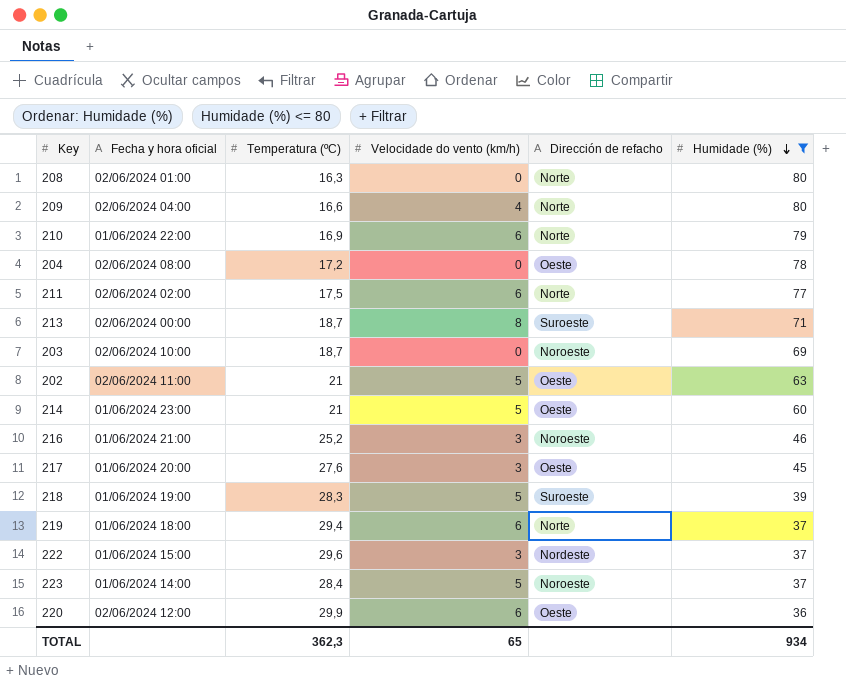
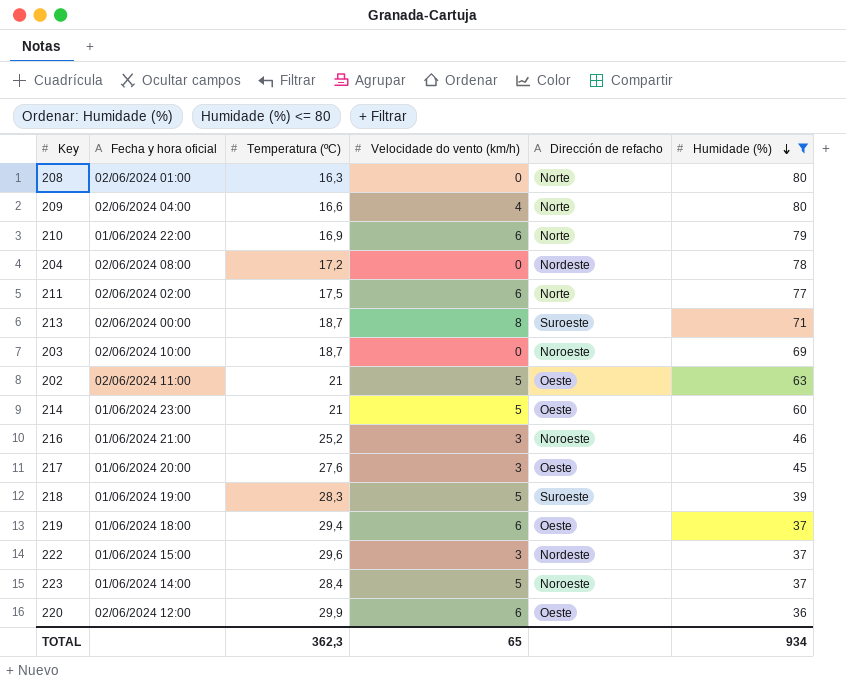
204 | Dirección de refacho: Oeste -> Nordeste
219 | Dirección de refacho: Norte -> Oeste

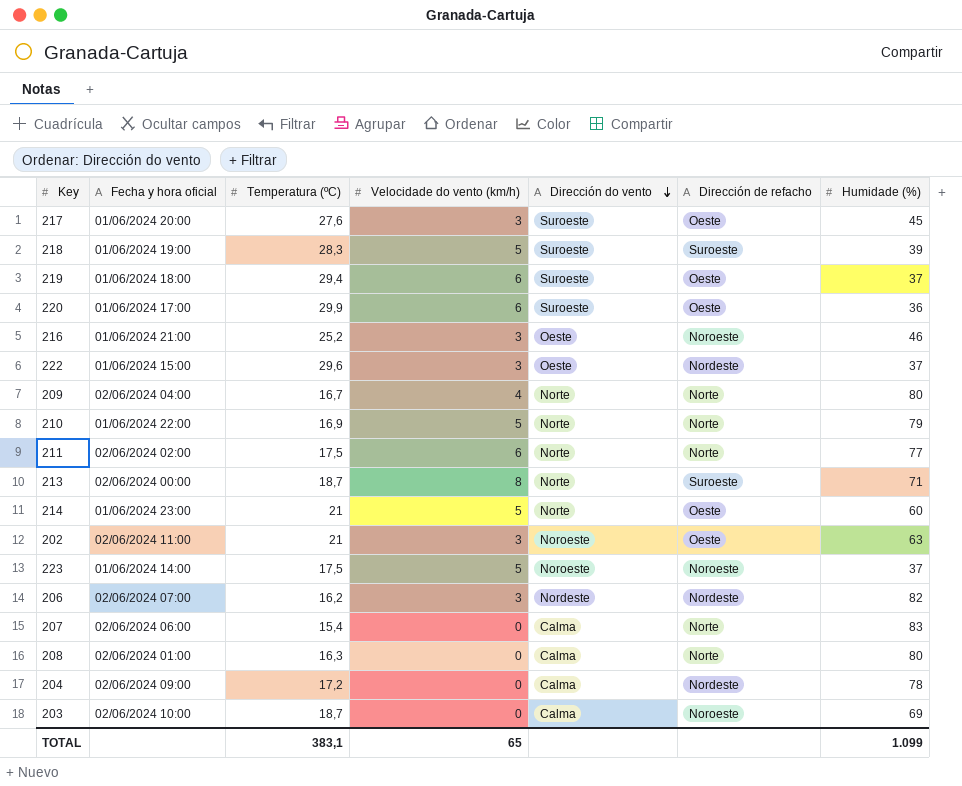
filter: Humidade (%) <= 80 -> none
row order: Humidade (%) descending -> Dirección do vento descending
column Dirección do vento | position: none -> 5
220 | Fecha y hora oficial: 02/06/2024 12:00 -> 01/06/2024 17:00
209 | Temperatura (ºC): 16,6 -> 16,7
210 | Velocidade do vento (km/h): 6 -> 5
202 | Velocidade do vento (km/h): 5 -> 3
223 | Temperatura (ºC): 28,4 -> 17,5
204 | Fecha y hora oficial: 02/06/2024 08:00 -> 02/06/2024 09:00
TOTAL | Temperatura (ºC): 362,3 -> 383,1
TOTAL | Humidade (%): 934 -> 1.099

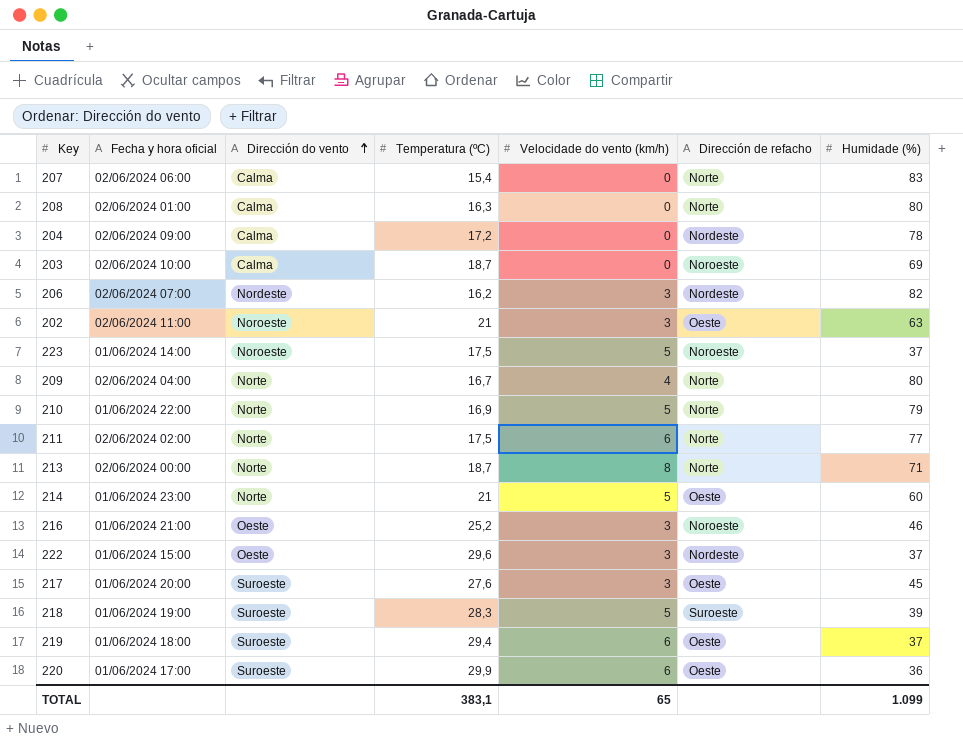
row order: Dirección do vento descending -> Dirección do vento ascending
column Dirección do vento | position: 5 -> 3
213 | Dirección de refacho: Suroeste -> Norte

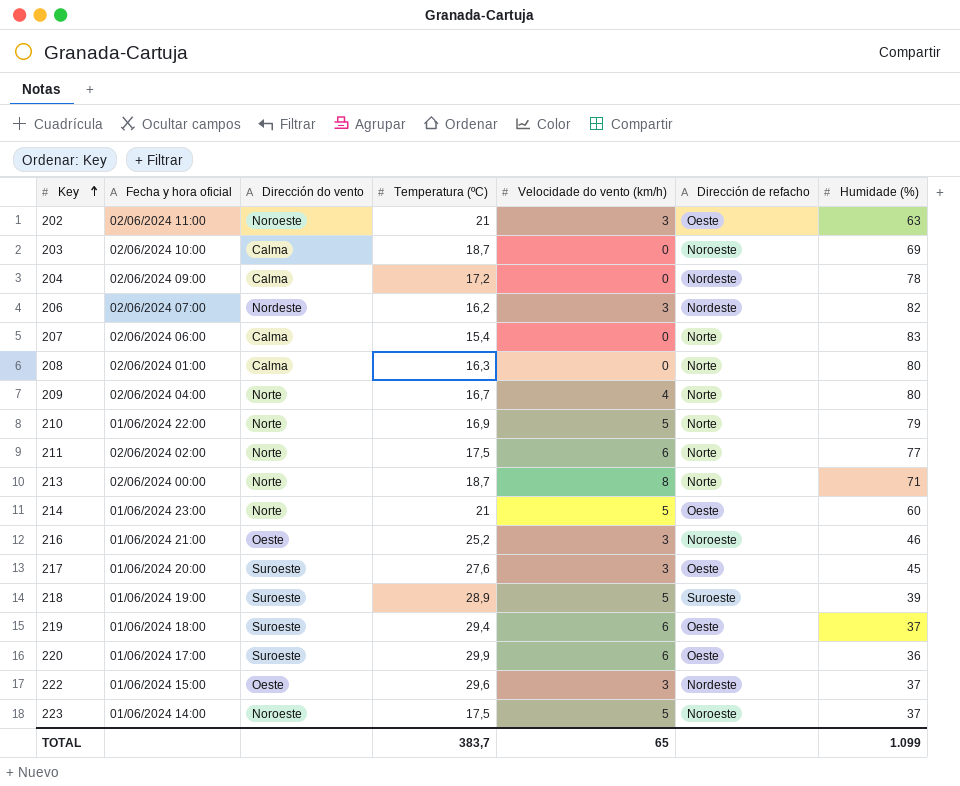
row order: Dirección do vento ascending -> Key ascending
218 | Temperatura (ºC): 28,3 -> 28,9
TOTAL | Temperatura (ºC): 383,1 -> 383,7

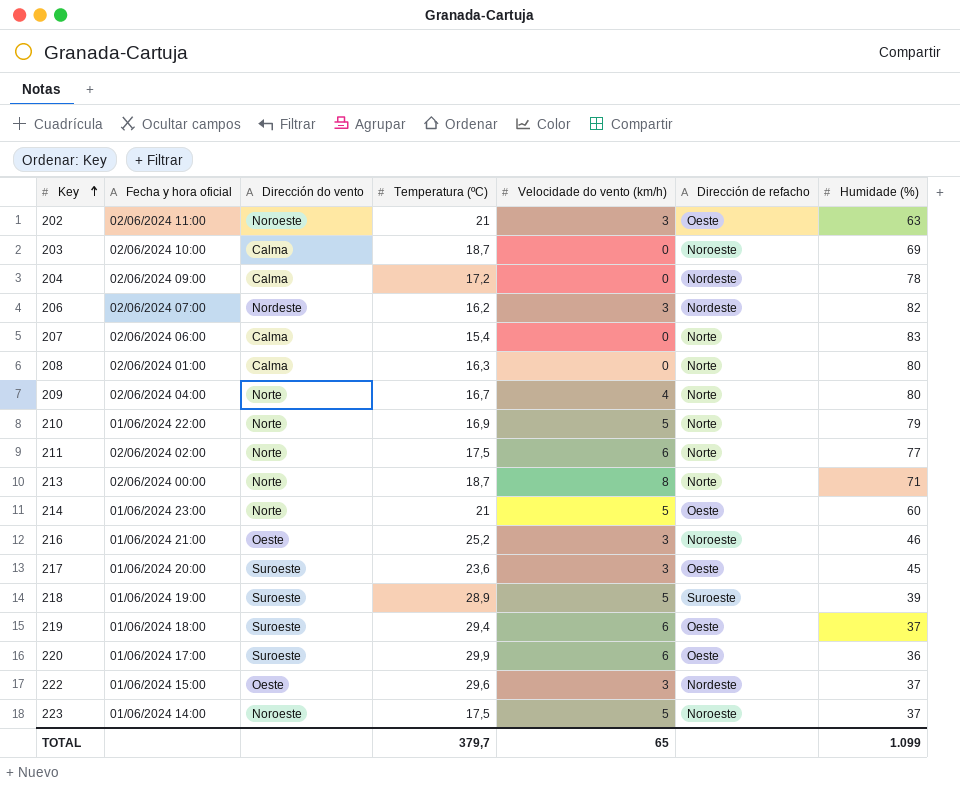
217 | Temperatura (ºC): 27,6 -> 23,6
TOTAL | Temperatura (ºC): 383,7 -> 379,7

